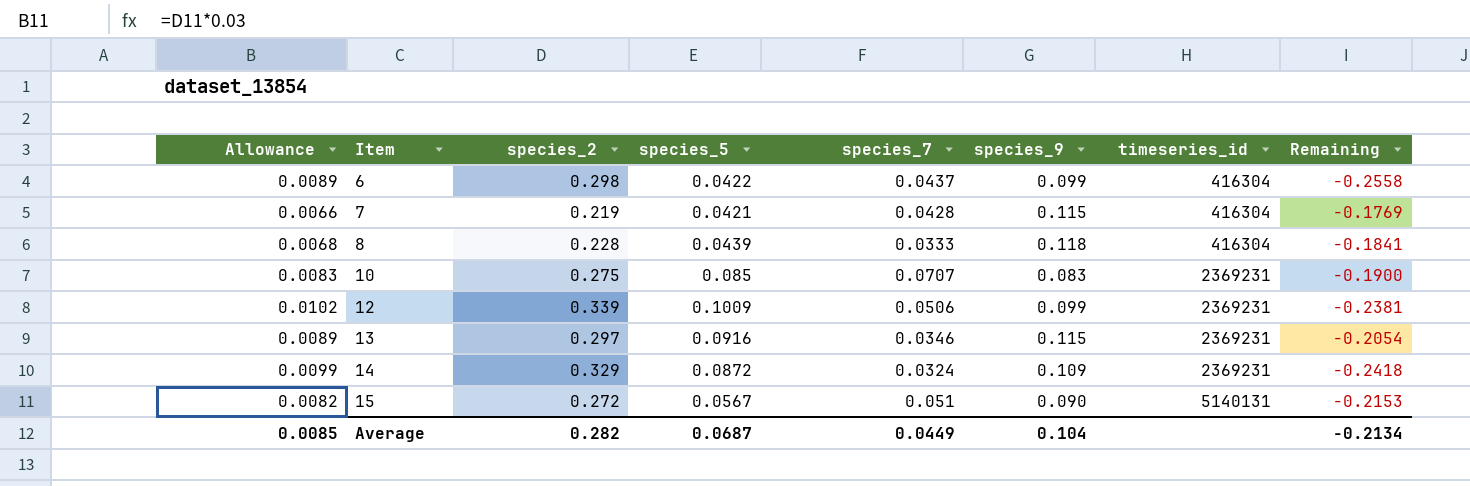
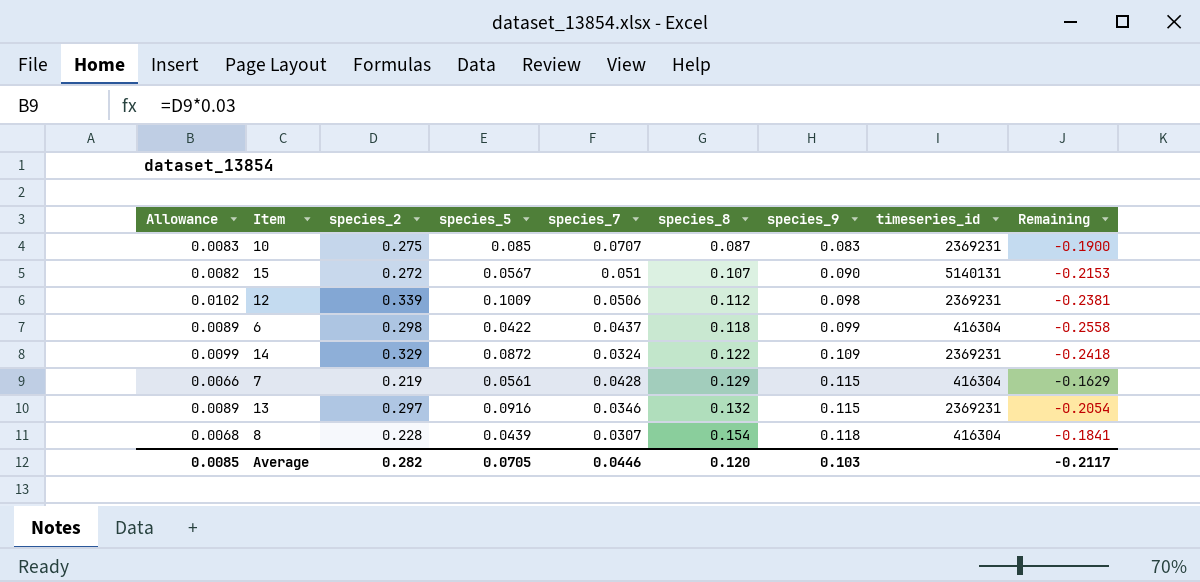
row order: Item ascending -> species_8 ascending
column species_8 | position: none -> 6
12 | species_9: 0.099 -> 0.098
7 | species_5: 0.0421 -> 0.0561
7 | Remaining: -0.1769 -> -0.1629
8 | species_7: 0.0333 -> 0.0307
Average | species_5: 0.0687 -> 0.0705
Average | species_7: 0.0449 -> 0.0446
Average | species_9: 0.104 -> 0.103
Average | Remaining: -0.2134 -> -0.2117

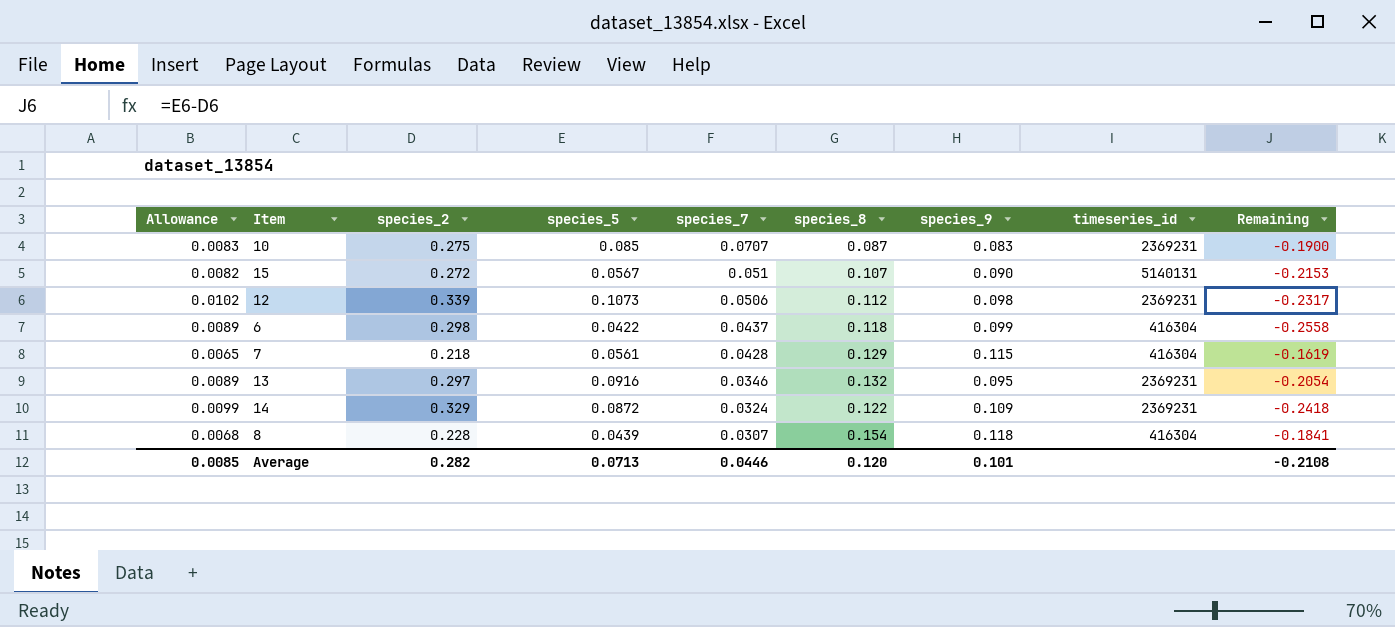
row order: species_8 ascending -> species_7 descending
12 | species_5: 0.1009 -> 0.1073
12 | Remaining: -0.2381 -> -0.2317
7 | Allowance: 0.0066 -> 0.0065
7 | species_2: 0.219 -> 0.218
7 | Remaining: -0.1629 -> -0.1619
13 | species_9: 0.115 -> 0.095
Average | species_5: 0.0705 -> 0.0713
Average | species_9: 0.103 -> 0.101
Average | Remaining: -0.2117 -> -0.2108

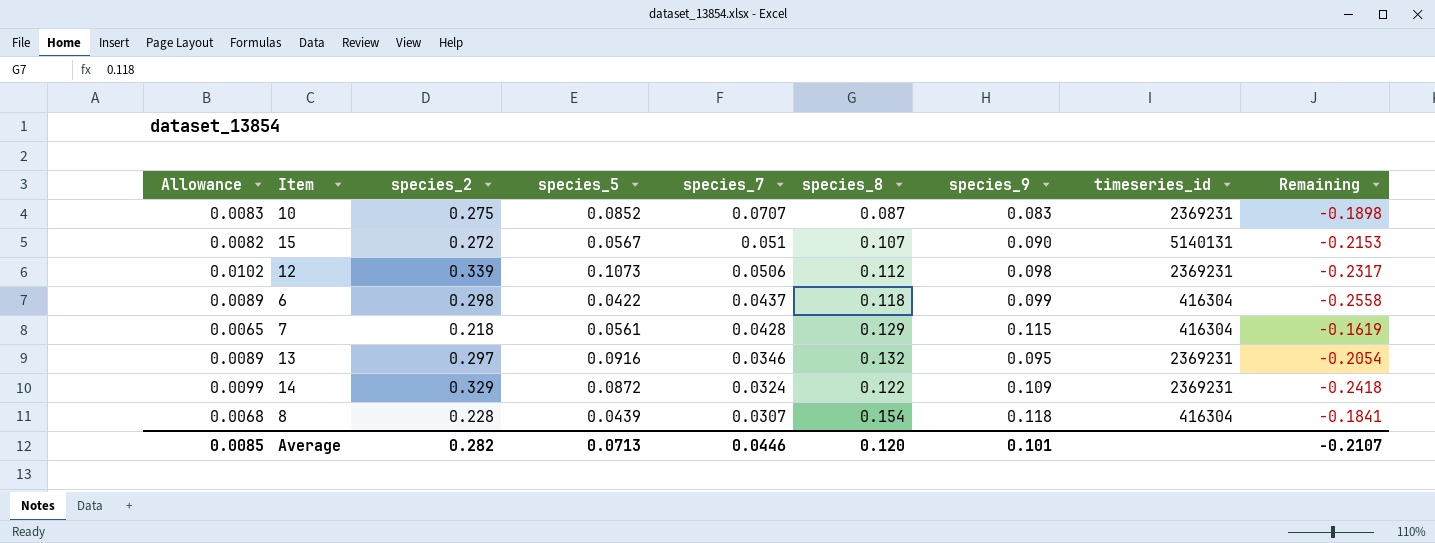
10 | species_5: 0.085 -> 0.0852
10 | Remaining: -0.1900 -> -0.1898
Average | Remaining: -0.2108 -> -0.2107

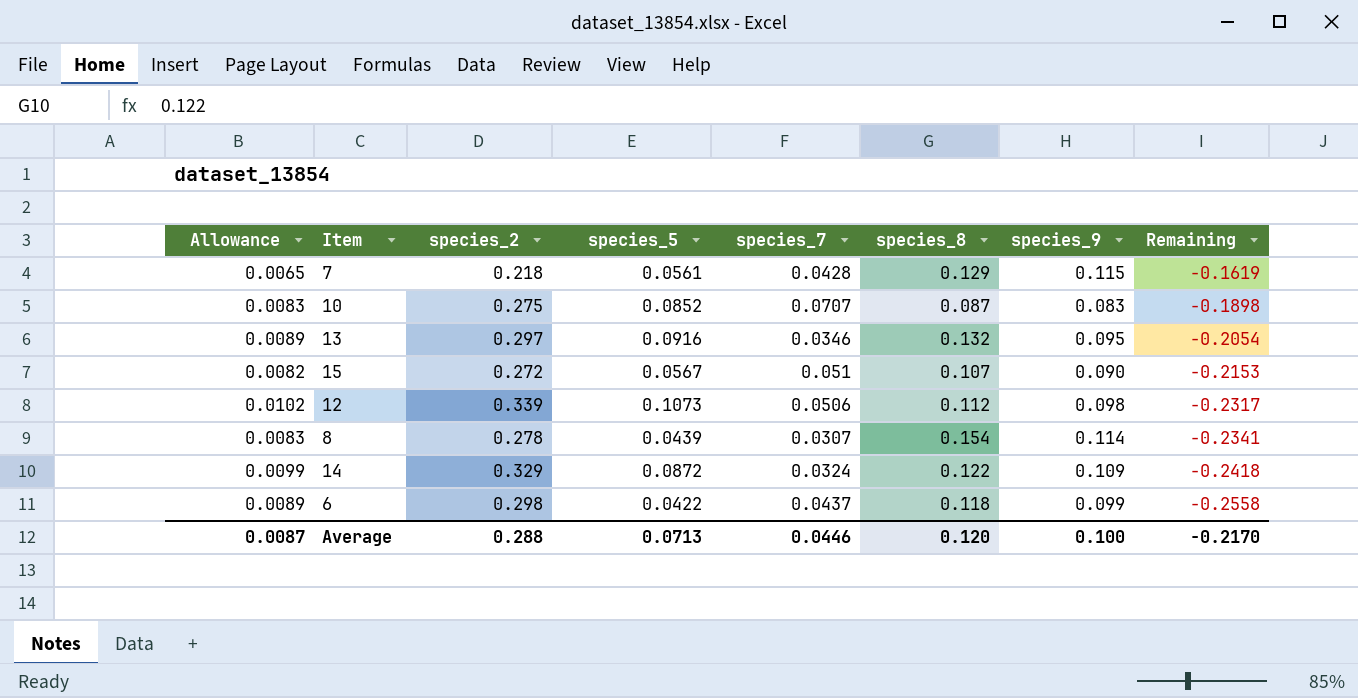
row order: species_7 descending -> Remaining descending
column timeseries_id | position: 8 -> none
8 | Allowance: 0.0068 -> 0.0083
8 | species_2: 0.228 -> 0.278
8 | species_9: 0.118 -> 0.114
8 | Remaining: -0.1841 -> -0.2341
Average | Allowance: 0.0085 -> 0.0087
Average | species_2: 0.282 -> 0.288
Average | species_9: 0.101 -> 0.100
Average | Remaining: -0.2107 -> -0.2170

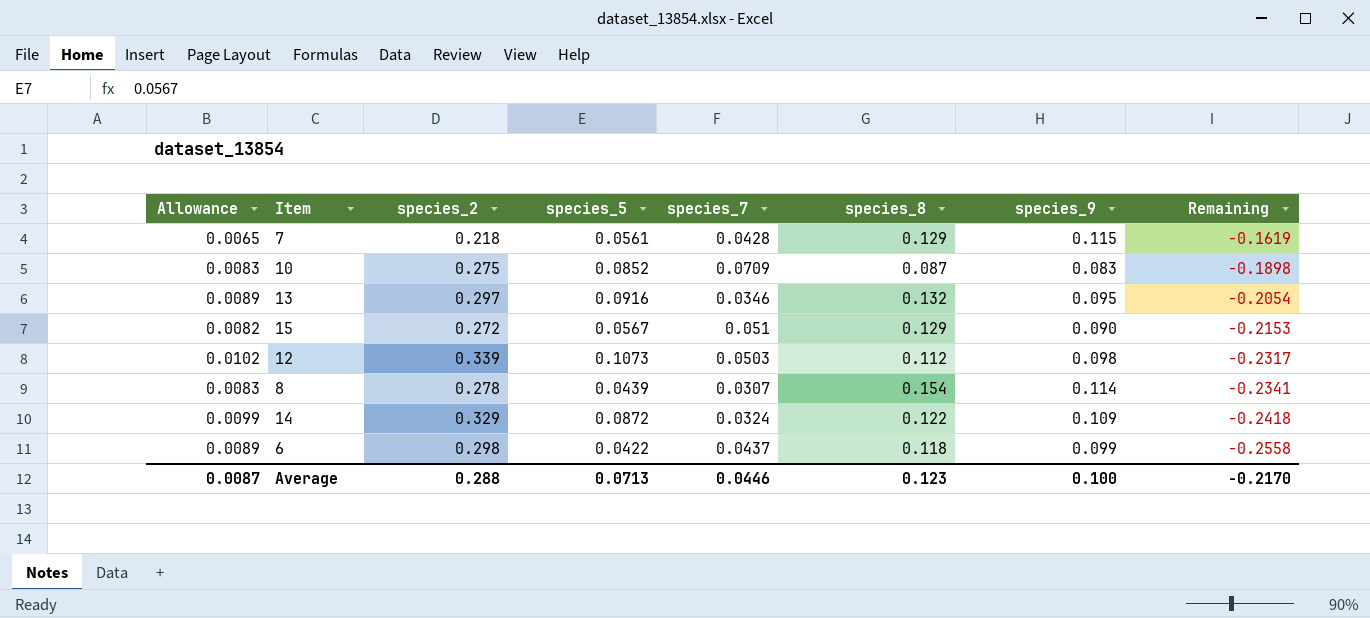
10 | species_7: 0.0707 -> 0.0709
15 | species_8: 0.107 -> 0.129
12 | species_7: 0.0506 -> 0.0503
Average | species_8: 0.120 -> 0.123

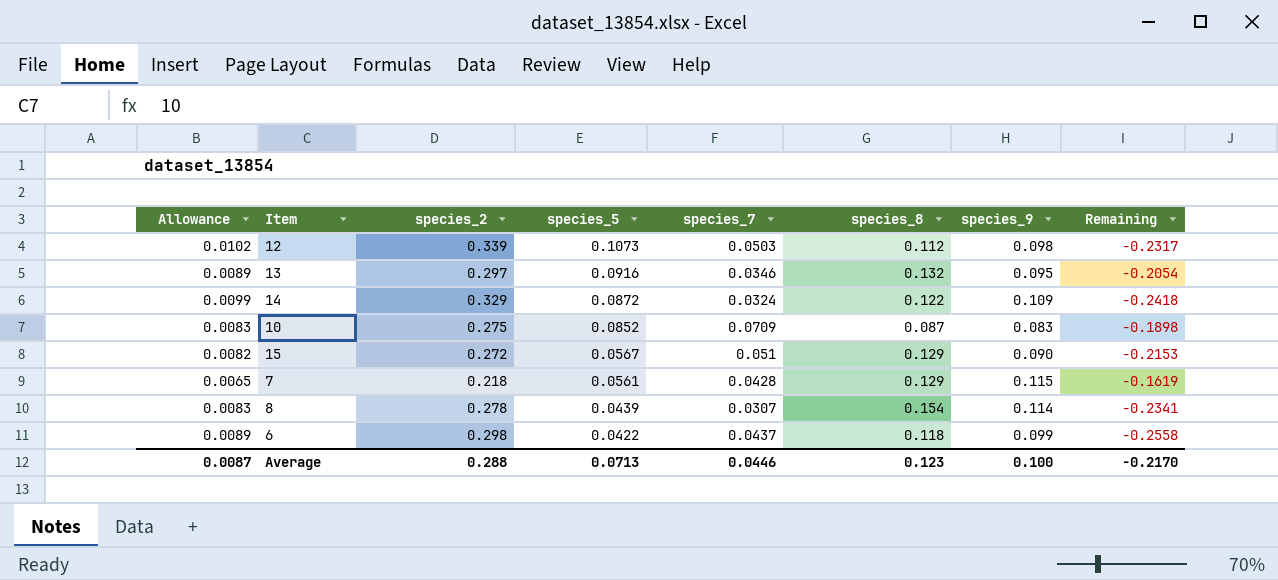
row order: Remaining descending -> species_5 descending

